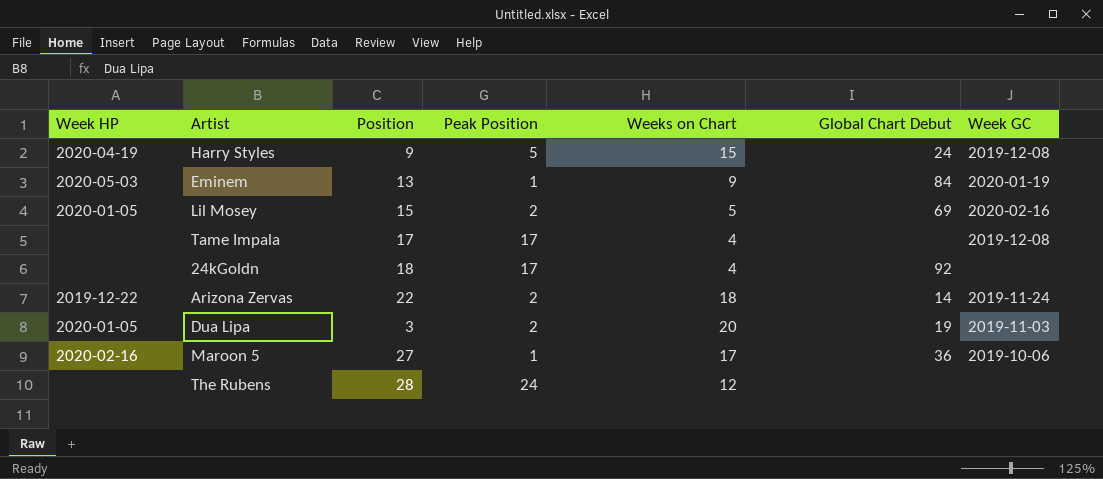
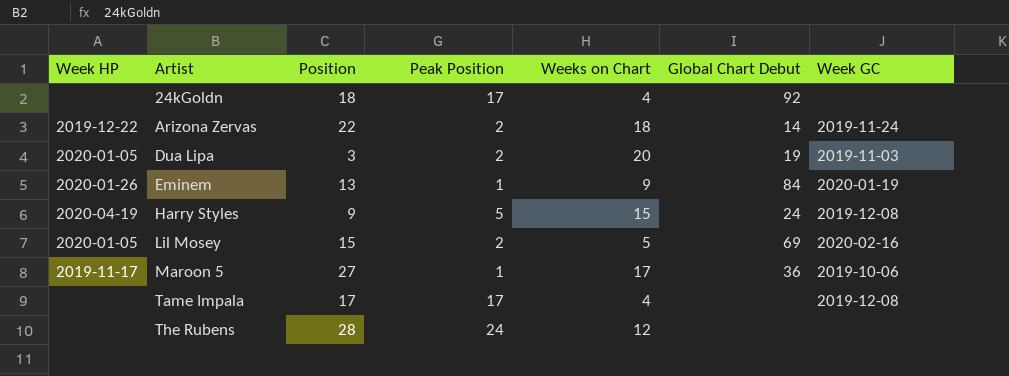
row order: none -> Artist ascending
Eminem | Week HP: 2020-05-03 -> 2020-01-26
Maroon 5 | Week HP: 2020-02-16 -> 2019-11-17

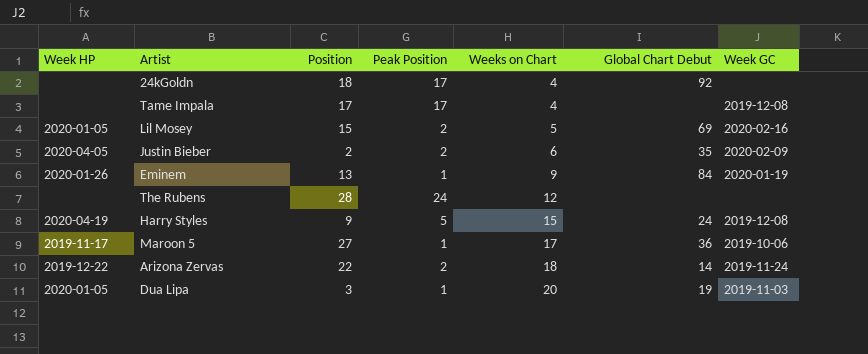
row order: Artist ascending -> Weeks on Chart ascending
row Justin Bieber: none -> 2020-04-05 | 2 | 2 | 6 | 35 | 2020-02-09
Dua Lipa | Peak Position: 2 -> 1

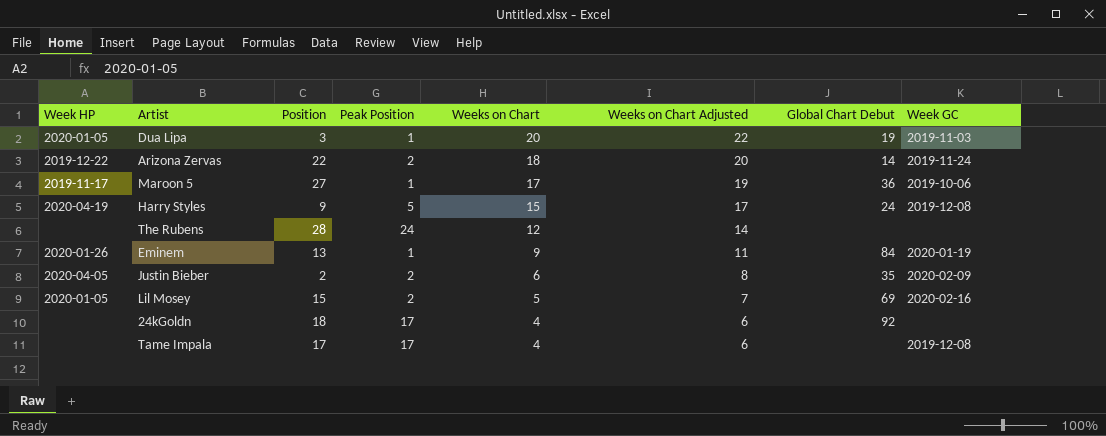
row order: Weeks on Chart ascending -> Weeks on Chart descending
column Weeks on Chart Adjusted | formula: none -> [Weeks on Chart] + 2

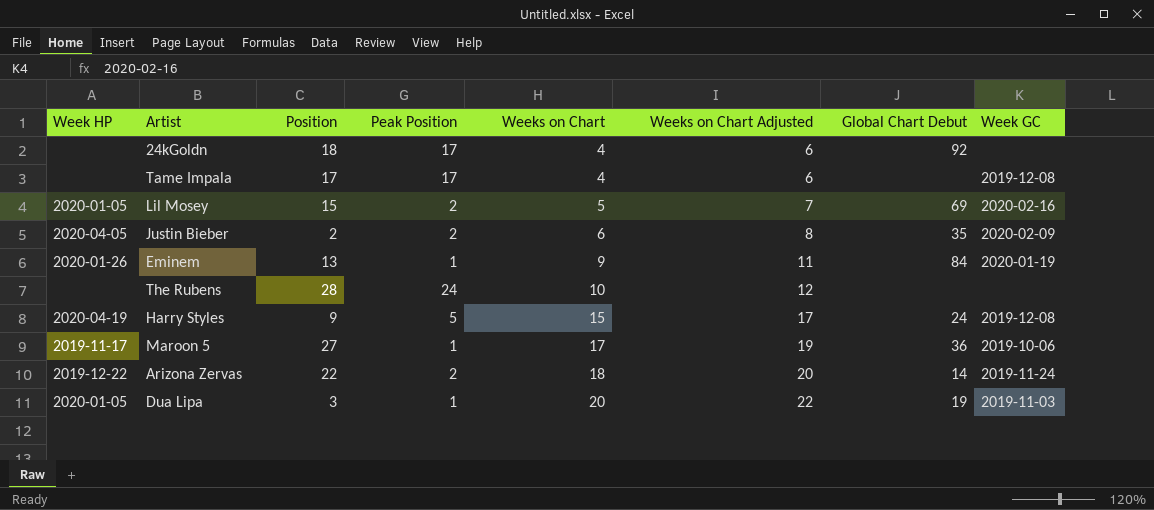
row order: Weeks on Chart descending -> Weeks on Chart ascending
The Rubens | Weeks on Chart: 12 -> 10
The Rubens | Weeks on Chart Adjusted: 14 -> 12

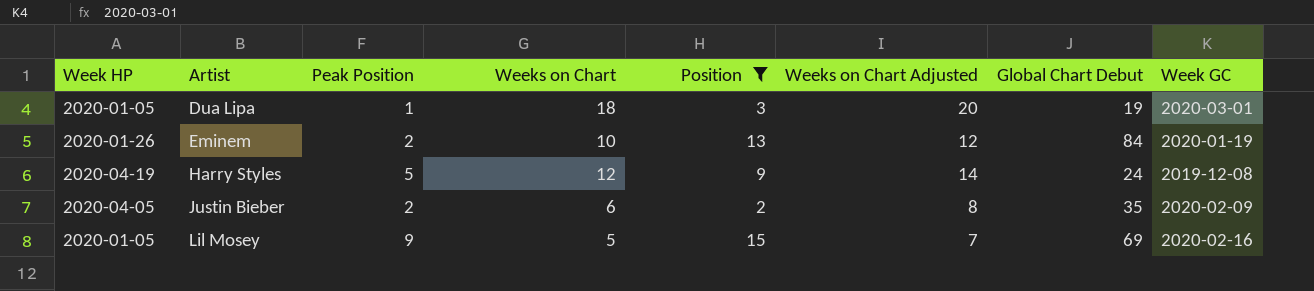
filter: none -> Position <= 15
row order: Weeks on Chart ascending -> Artist ascending
column Position | position: 3 -> 5
Dua Lipa | Weeks on Chart: 20 -> 18
Dua Lipa | Weeks on Chart Adjusted: 22 -> 20
Dua Lipa | Week GC: 2019-11-03 -> 2020-03-01
Eminem | Peak Position: 1 -> 2
Eminem | Weeks on Chart: 9 -> 10
Eminem | Weeks on Chart Adjusted: 11 -> 12
Harry Styles | Weeks on Chart: 15 -> 12
Harry Styles | Weeks on Chart Adjusted: 17 -> 14
Lil Mosey | Peak Position: 2 -> 9

